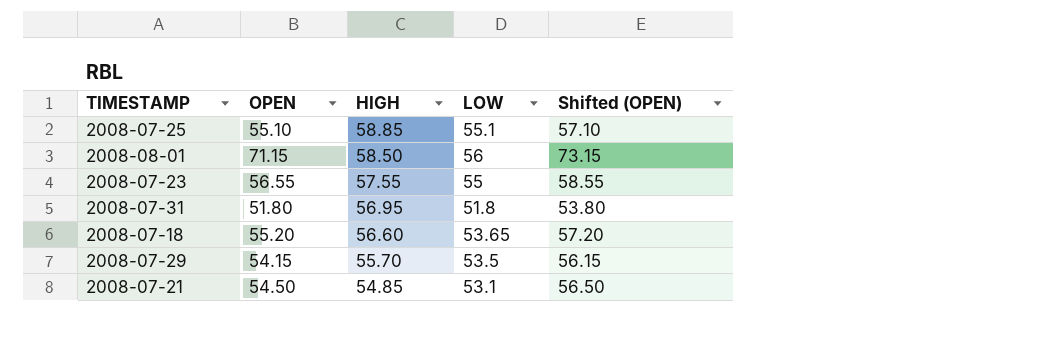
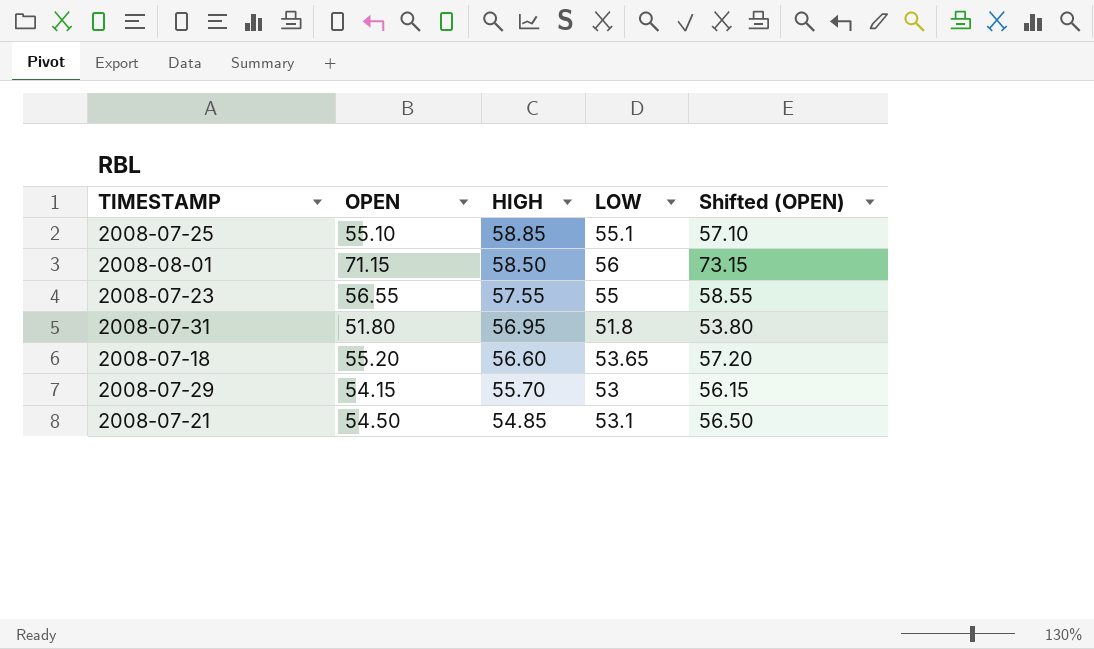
2008-07-29 | LOW: 53.5 -> 53

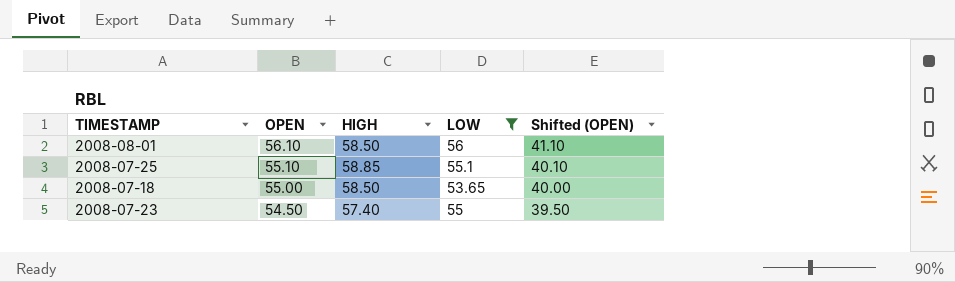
filter: none -> LOW >= 53.65
row order: HIGH descending -> OPEN descending
column Shifted (OPEN) | formula: [OPEN] + 2 -> [OPEN] - 15
2008-08-01 | OPEN: 71.15 -> 56.10
2008-07-18 | OPEN: 55.20 -> 55.00
2008-07-18 | HIGH: 56.60 -> 58.50
2008-07-23 | OPEN: 56.55 -> 54.50
2008-07-23 | HIGH: 57.55 -> 57.40

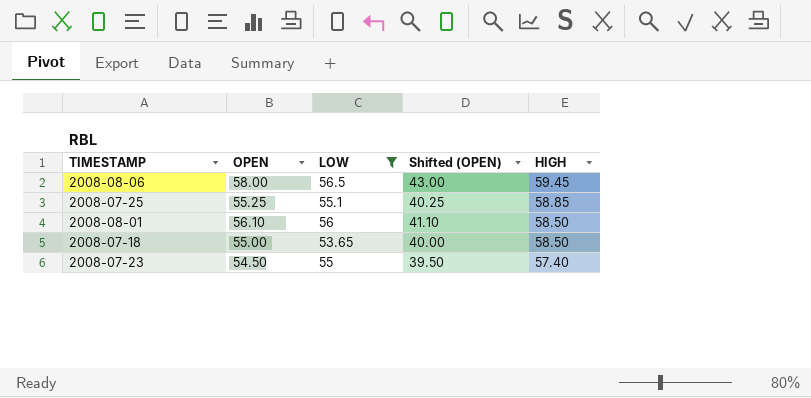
row order: OPEN descending -> HIGH descending
column HIGH | position: 3 -> 5
row 2008-08-06: none -> 58.00 | 56.5 | 43.00 | 59.45
2008-07-25 | OPEN: 55.10 -> 55.25
2008-07-25 | Shifted (OPEN): 40.10 -> 40.25

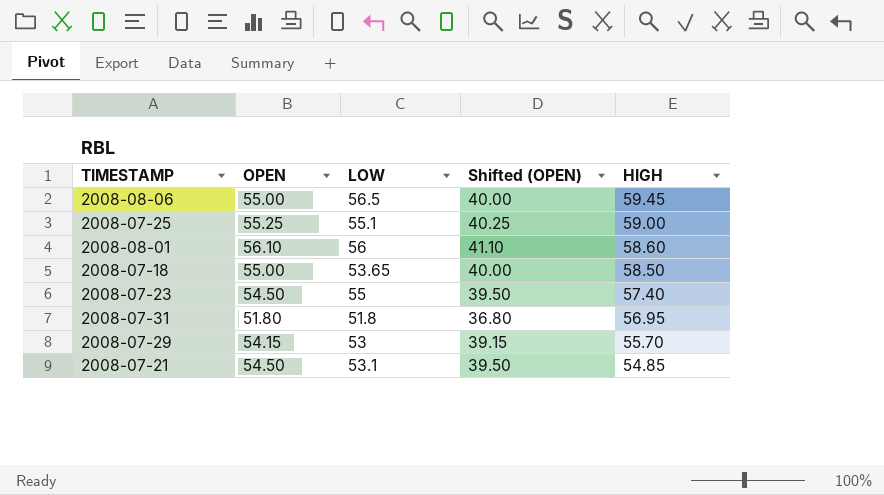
filter: LOW >= 53.65 -> none
2008-08-06 | OPEN: 58.00 -> 55.00
2008-08-06 | Shifted (OPEN): 43.00 -> 40.00
2008-07-25 | HIGH: 58.85 -> 59.00
2008-08-01 | HIGH: 58.50 -> 58.60

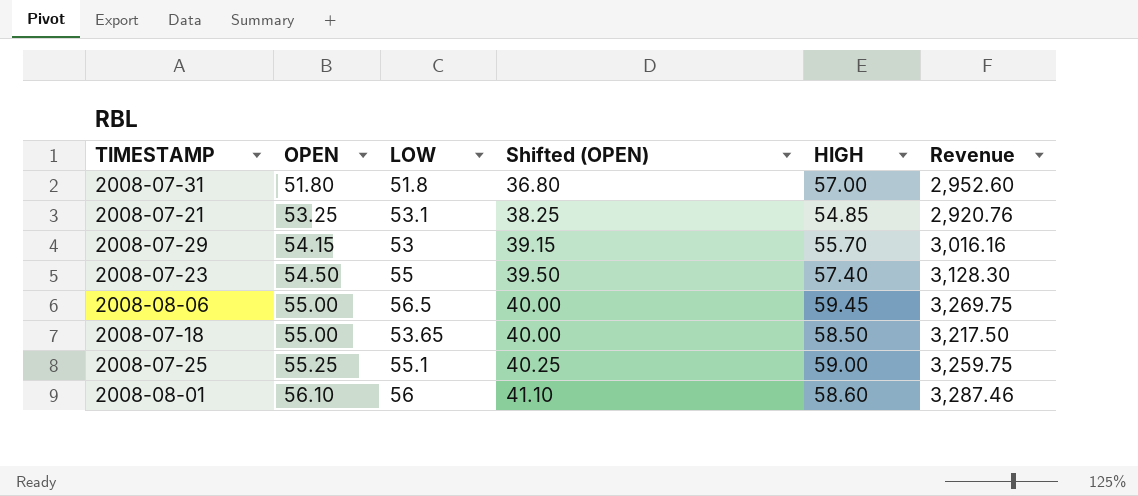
row order: HIGH descending -> OPEN ascending
column Revenue | formula: none -> [OPEN] * [HIGH]
2008-07-31 | HIGH: 56.95 -> 57.00
2008-07-21 | OPEN: 54.50 -> 53.25
2008-07-21 | Shifted (OPEN): 39.50 -> 38.25

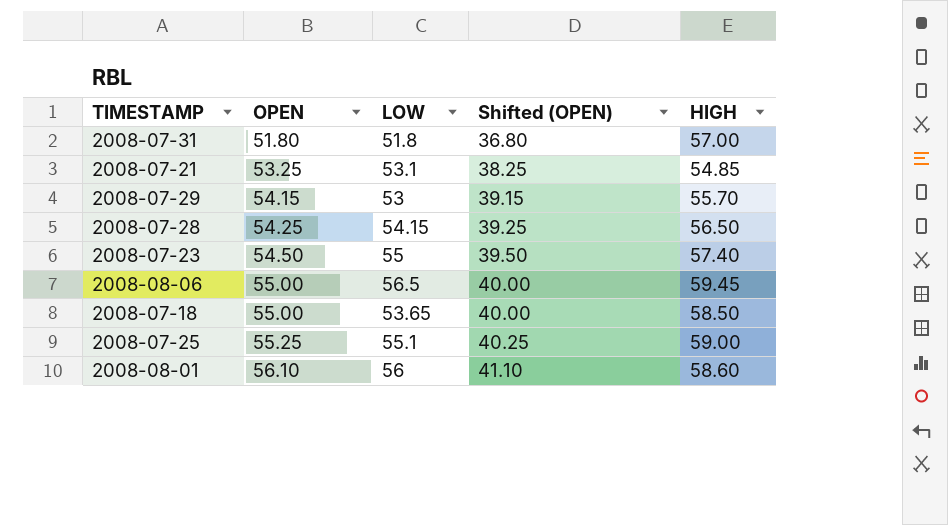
column Revenue | formula: [OPEN] * [HIGH] -> none
row 2008-07-28: none -> 54.25 | 54.15 | 39.25 | 56.50

